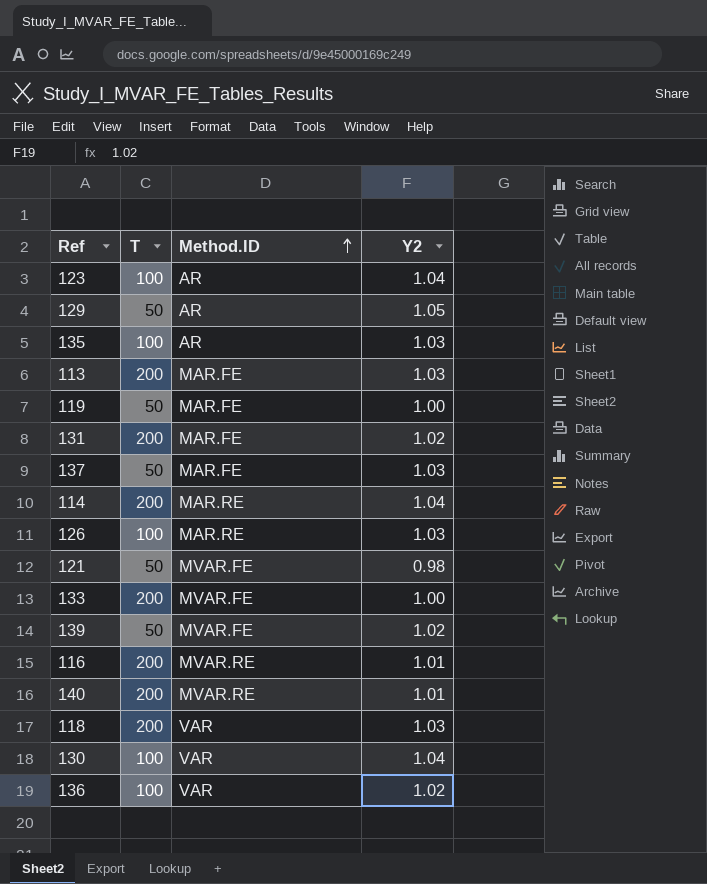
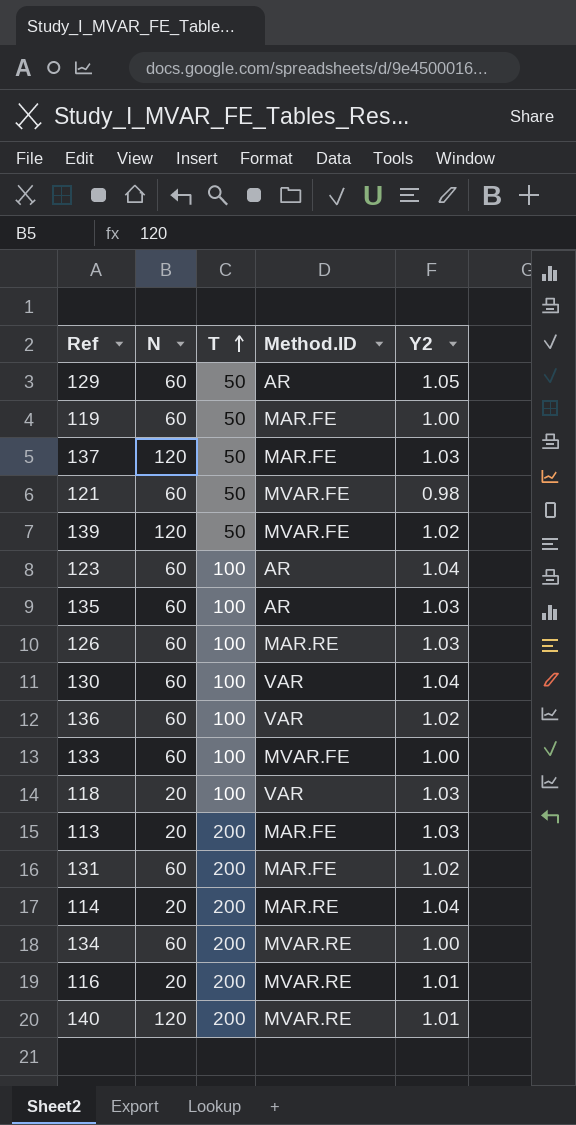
row order: Method.ID ascending -> T ascending
column N | position: none -> 2
133 | T: 200 -> 100
118 | T: 200 -> 100
row 134: none -> 60 | 200 | MVAR.RE | 1.00

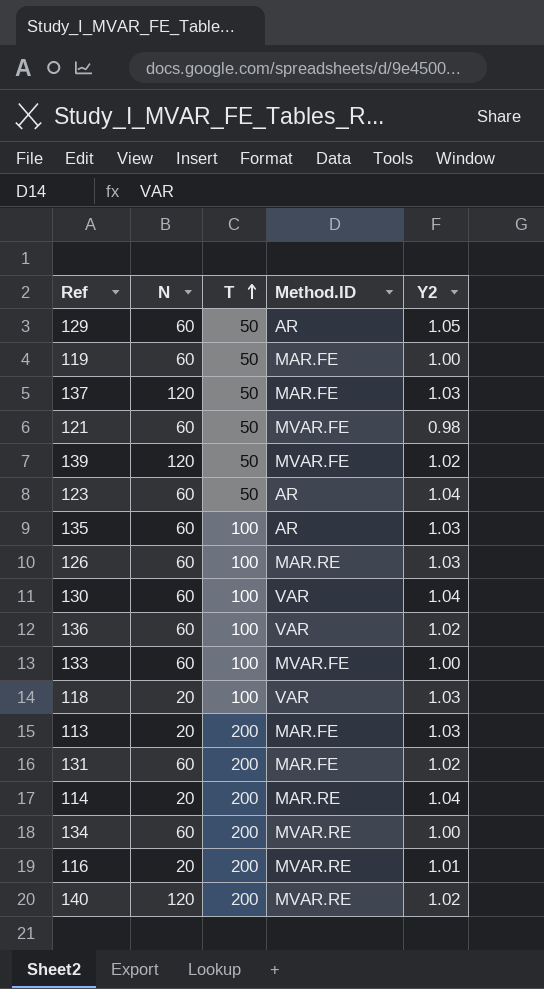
123 | T: 100 -> 50
140 | Y2: 1.01 -> 1.02

